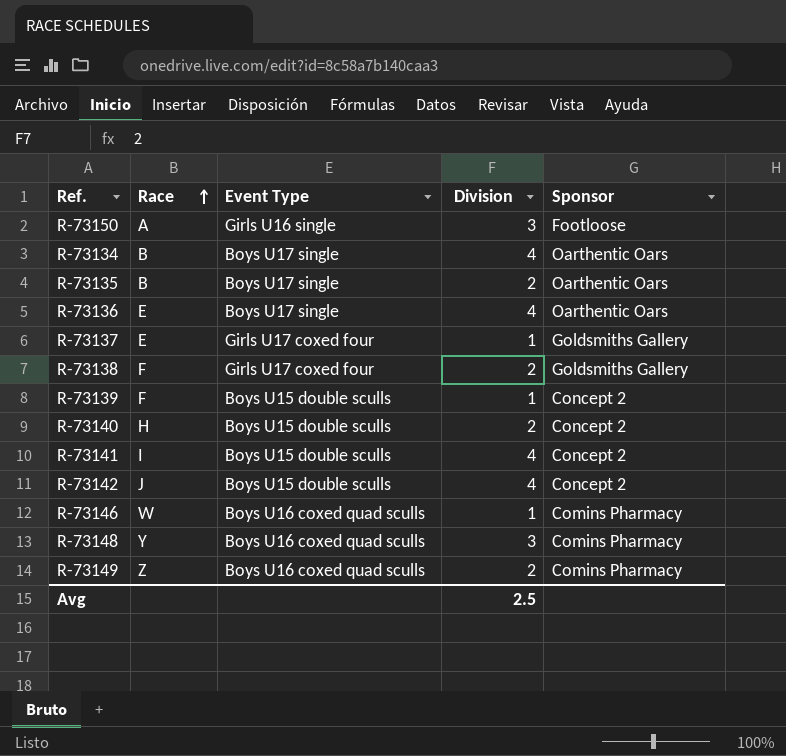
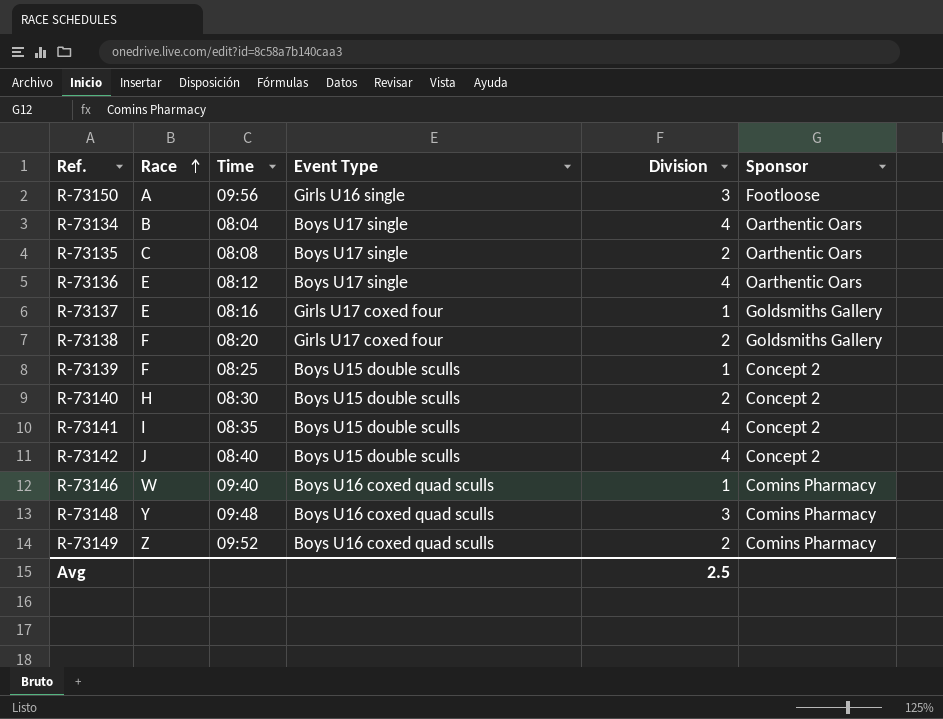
column Time | position: none -> 3
R-73135 | Race: B -> C

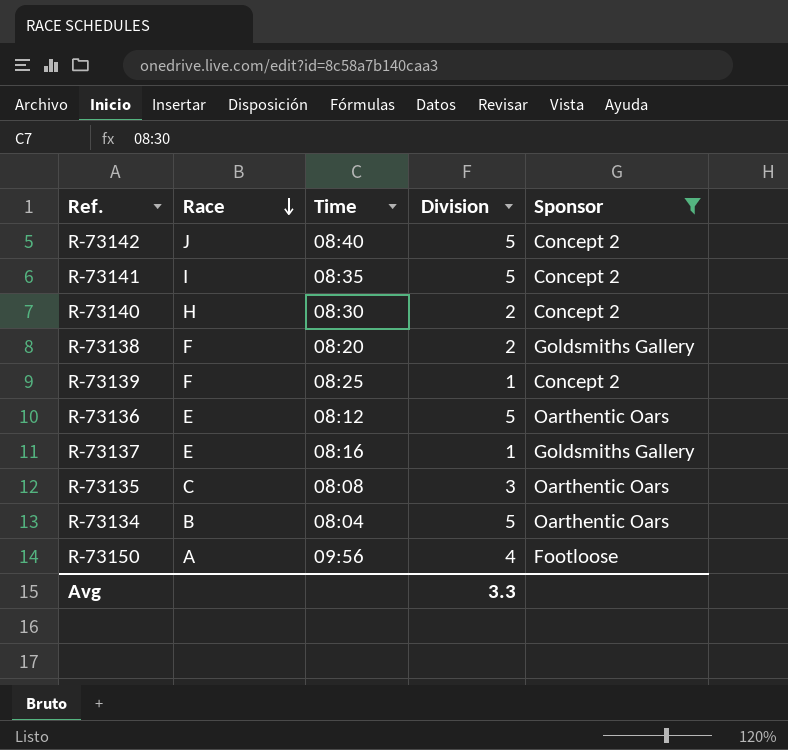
filter: none -> Sponsor != Comins Pharmacy
row order: Race ascending -> Race descending
column Event Type | position: 4 -> none
R-73142 | Division: 4 -> 5
R-73141 | Division: 4 -> 5
R-73136 | Division: 4 -> 5
R-73135 | Division: 2 -> 3
R-73134 | Division: 4 -> 5
R-73150 | Division: 3 -> 4
Avg | Division: 2.5 -> 3.3

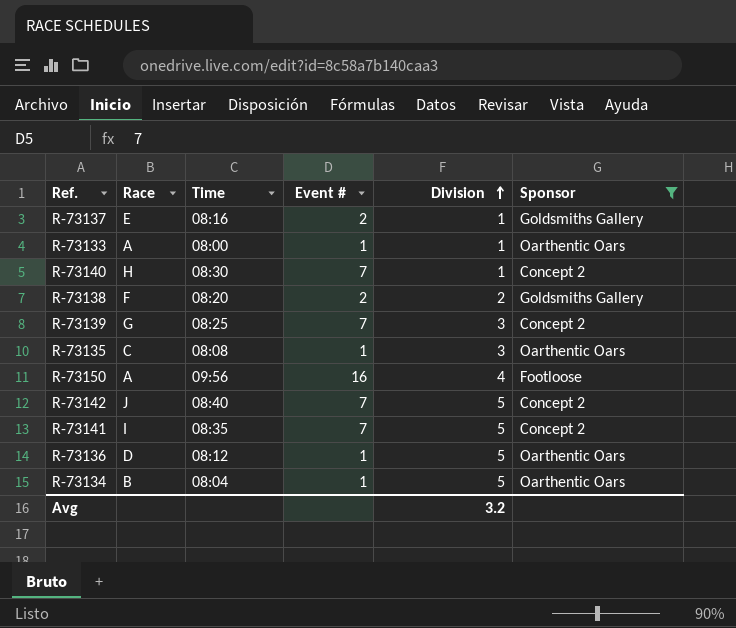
row order: Race descending -> Division ascending
column Event # | position: none -> 4
row R-73133: none -> A | 08:00 | 1 | 1 | Oarthentic Oars
R-73140 | Division: 2 -> 1
R-73139 | Race: F -> G
R-73139 | Division: 1 -> 3
R-73136 | Race: E -> D
Avg | Division: 3.3 -> 3.2

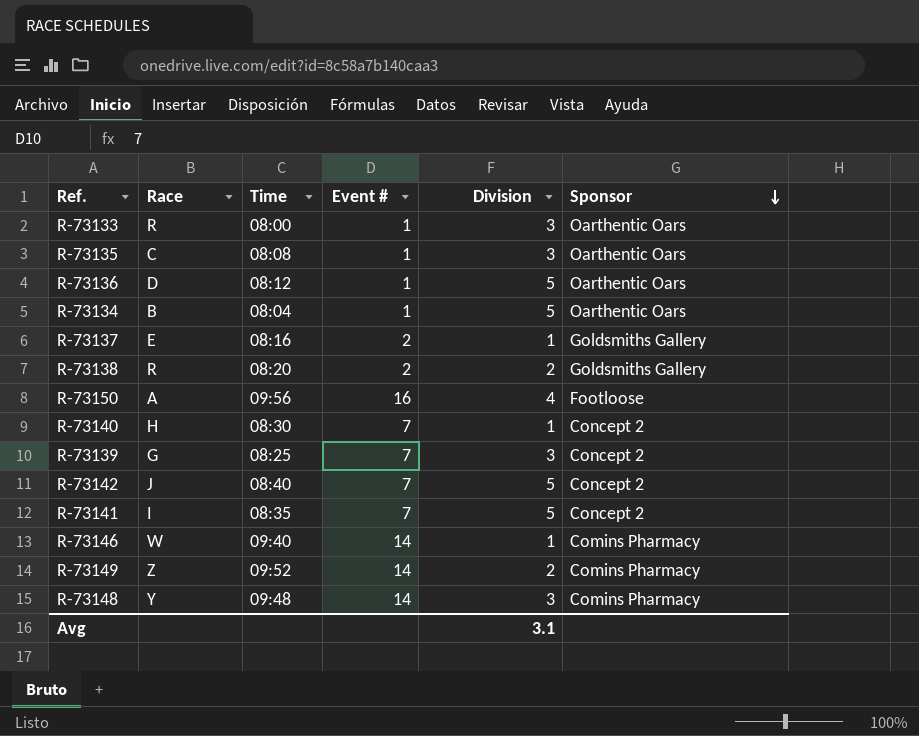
filter: Sponsor != Comins Pharmacy -> none
row order: Division ascending -> Sponsor descending
R-73133 | Race: A -> R
R-73133 | Division: 1 -> 3
R-73138 | Race: F -> R
Avg | Division: 3.2 -> 3.1

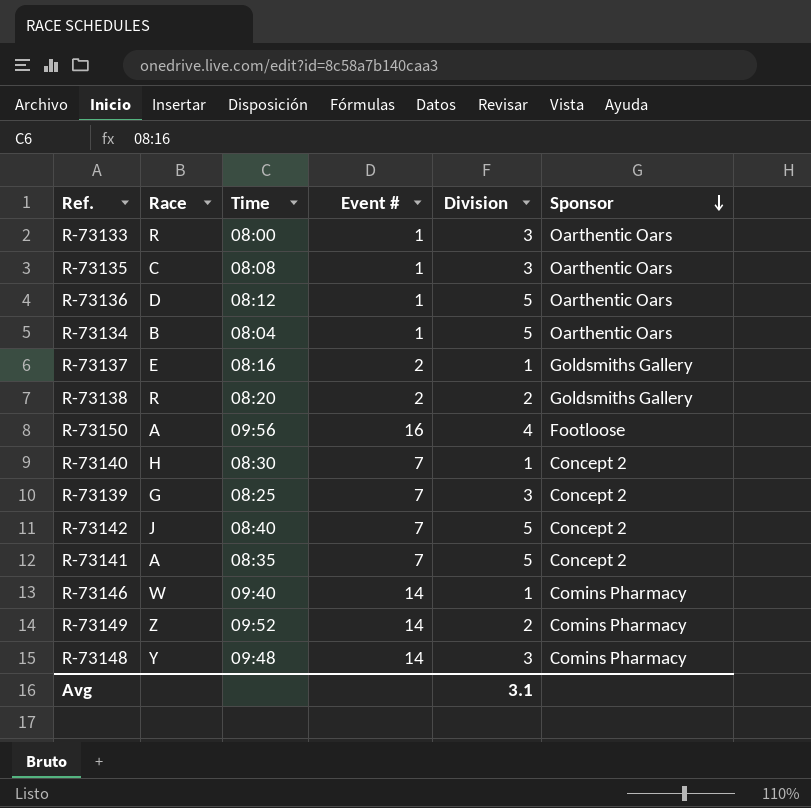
R-73141 | Race: I -> A

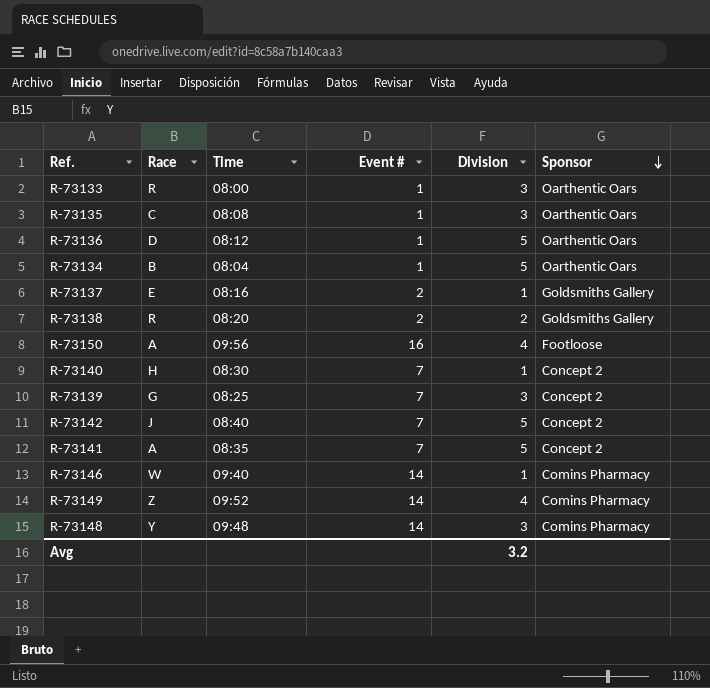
R-73149 | Division: 2 -> 4
Avg | Division: 3.1 -> 3.2

